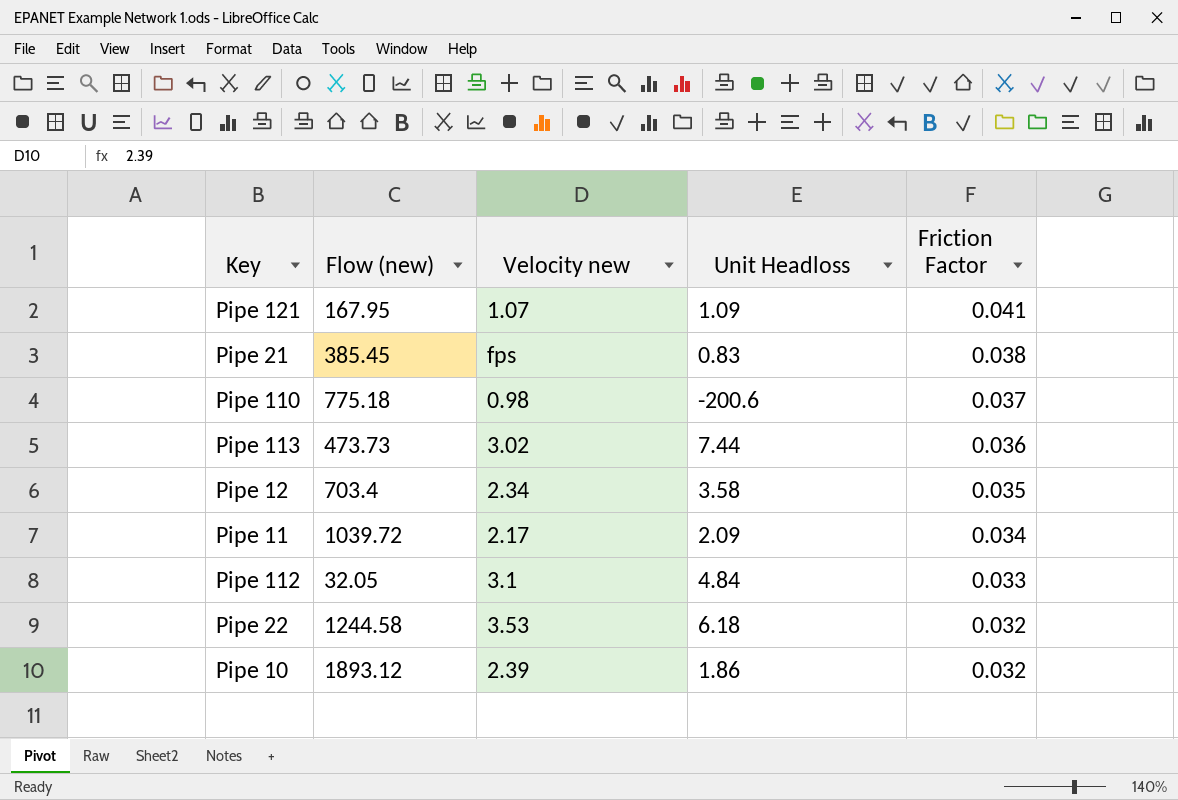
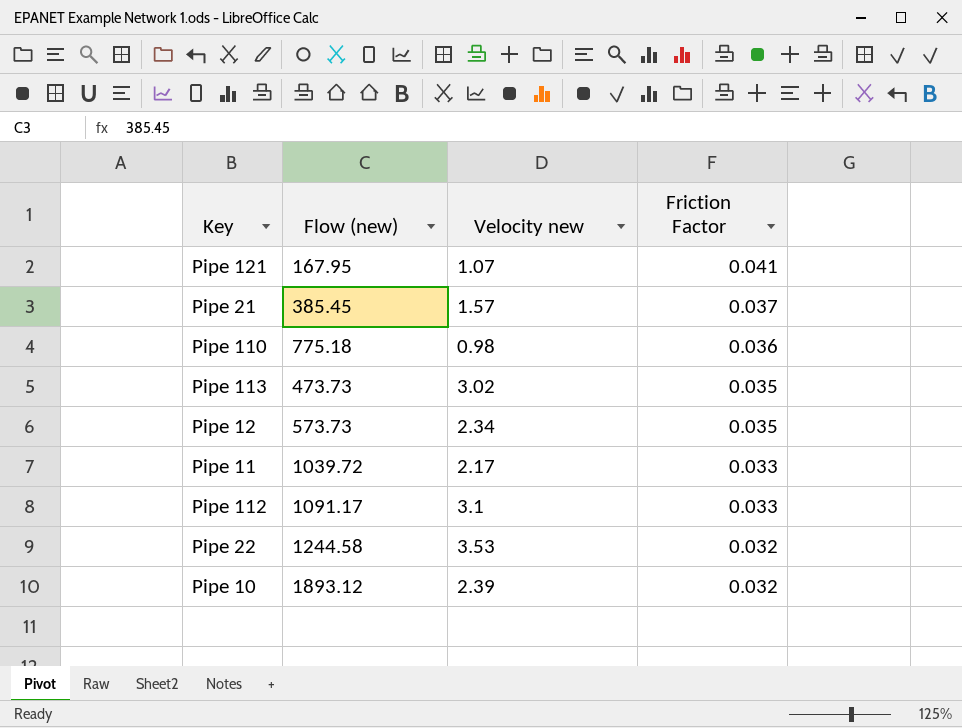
column Unit Headloss | position: 4 -> none
Pipe 21 | Velocity new: fps -> 1.57
Pipe 21 | Friction Factor: 0.038 -> 0.037
Pipe 110 | Friction Factor: 0.037 -> 0.036
Pipe 113 | Friction Factor: 0.036 -> 0.035
Pipe 12 | Flow (new): 703.4 -> 573.73
Pipe 11 | Friction Factor: 0.034 -> 0.033
Pipe 112 | Flow (new): 32.05 -> 1091.17

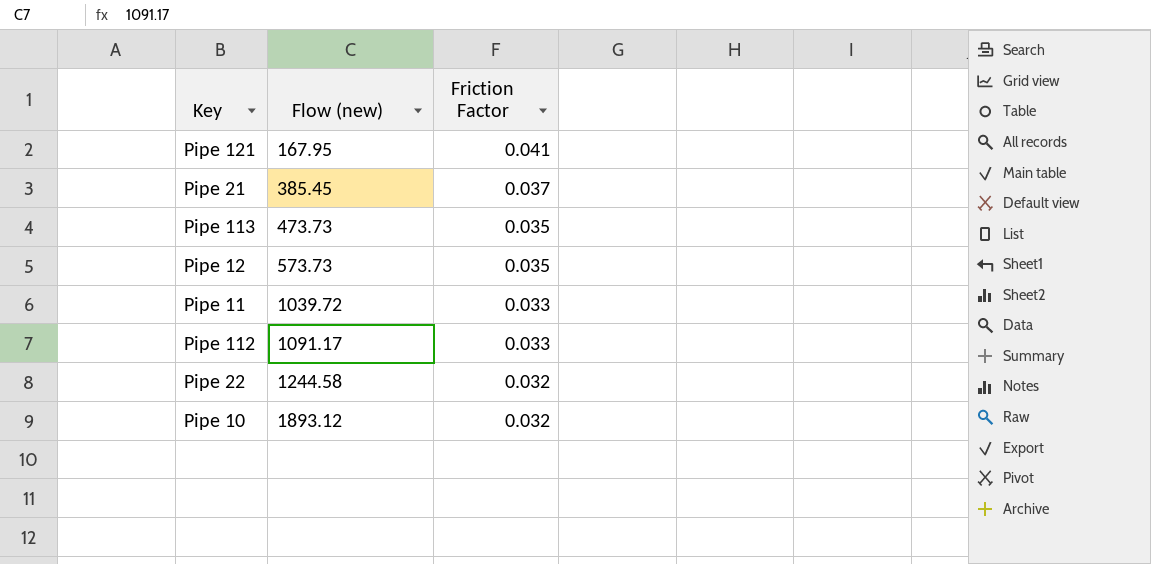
column Velocity new | position: 3 -> none
row Pipe 110: 775.18 | 0.98 | 0.036 -> none

